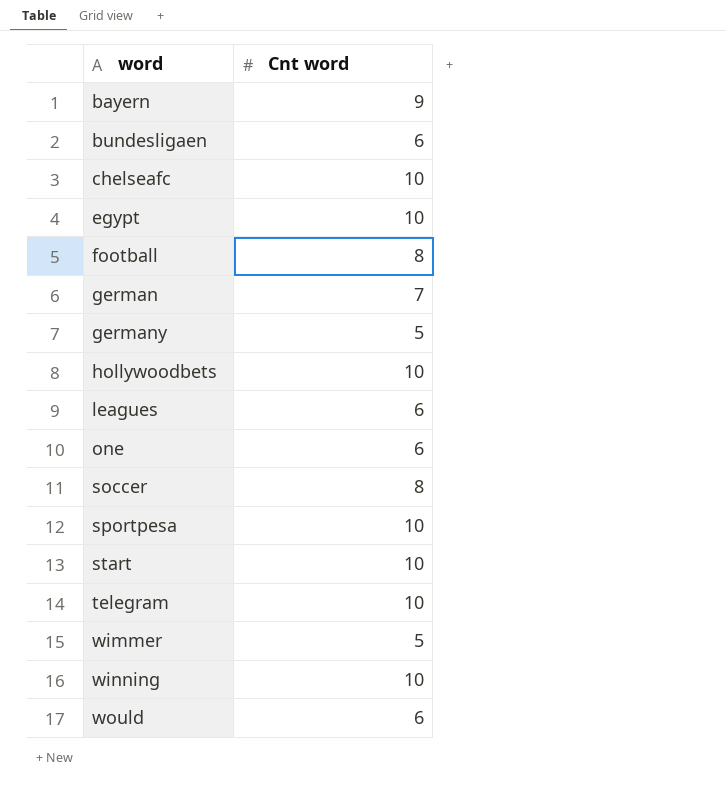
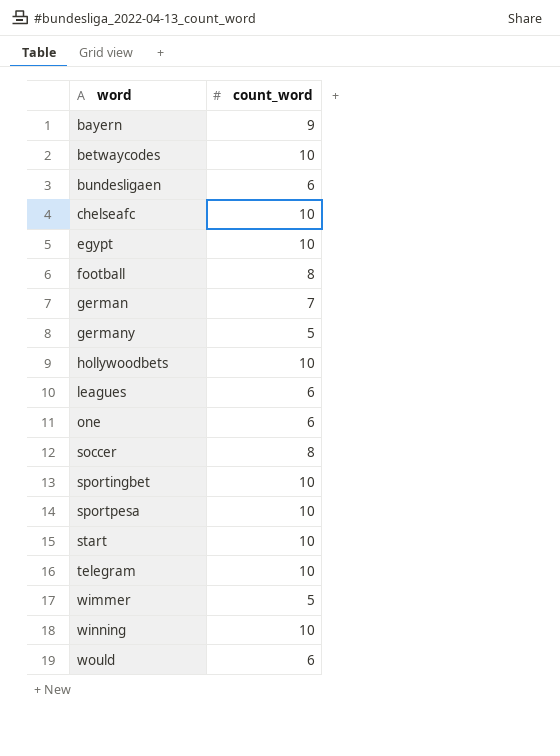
column name: Cnt word -> count_word
row betwaycodes: none -> 10
row sportingbet: none -> 10

